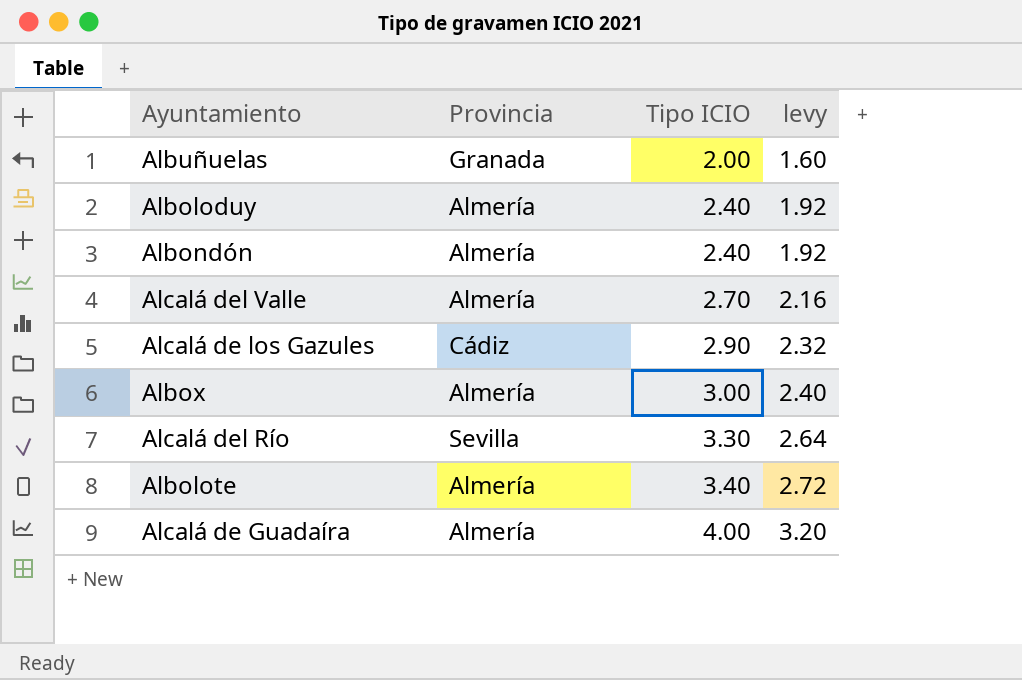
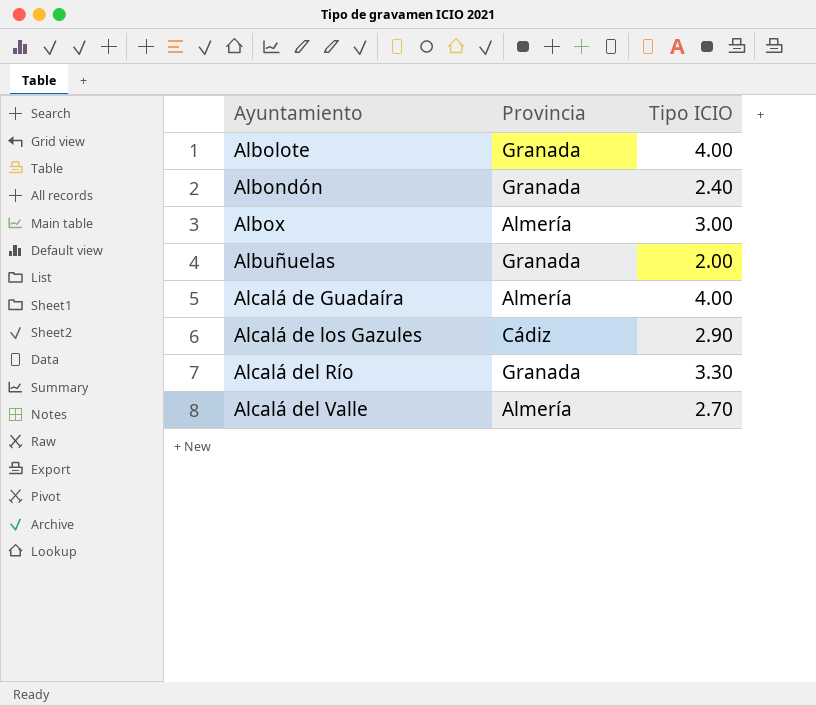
row order: Tipo ICIO ascending -> Ayuntamiento ascending
column levy | formula: [Tipo ICIO] * 0.8 -> none
row Alboloduy: Almería | 2.40 | 1.92 -> none
Albolote | Provincia: Almería -> Granada
Albolote | Tipo ICIO: 3.40 -> 4.00
Albondón | Provincia: Almería -> Granada
Alcalá del Río | Provincia: Sevilla -> Granada

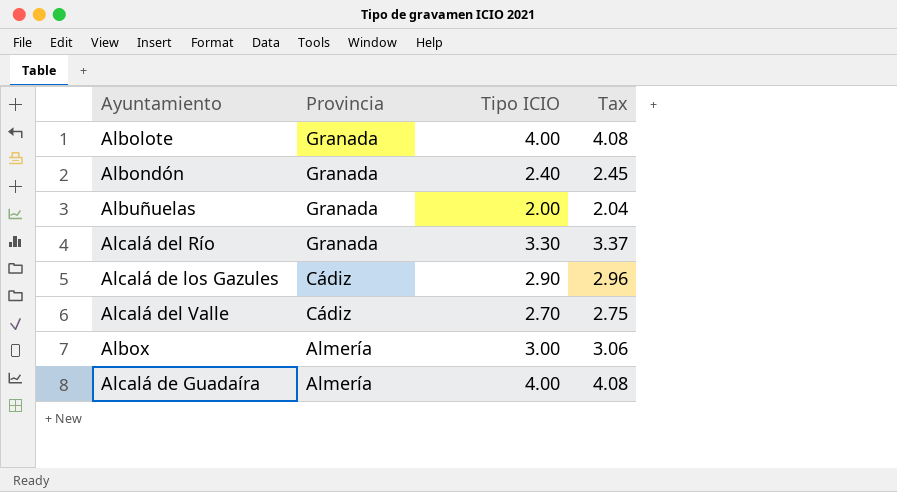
row order: Ayuntamiento ascending -> Provincia descending
column Tax | formula: none -> [Tipo ICIO] * 1.02
Alcalá del Valle | Provincia: Almería -> Cádiz

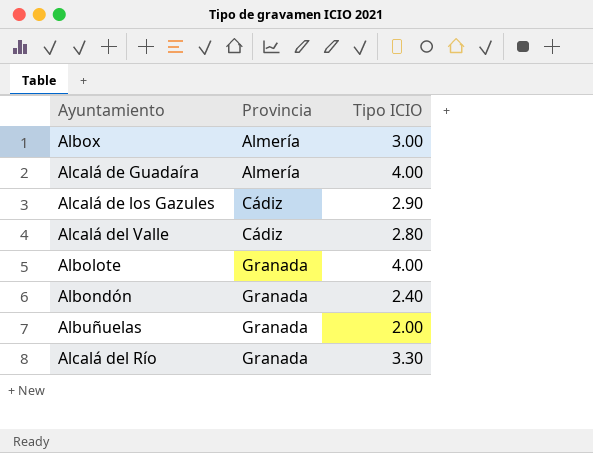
row order: Provincia descending -> Provincia ascending
column Tax | formula: [Tipo ICIO] * 1.02 -> none
Alcalá del Valle | Tipo ICIO: 2.70 -> 2.80

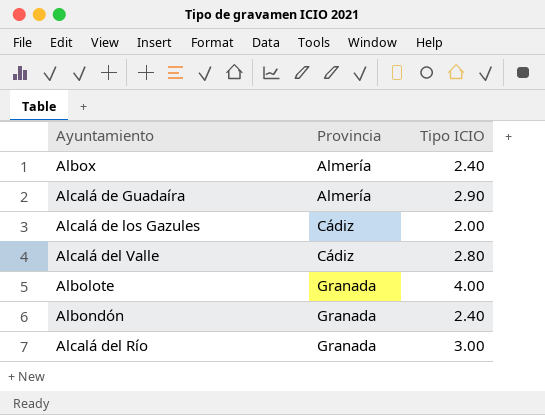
row Albuñuelas: Granada | 2.00 -> none
Albox | Tipo ICIO: 3.00 -> 2.40
Alcalá de Guadaíra | Tipo ICIO: 4.00 -> 2.90
Alcalá de los Gazules | Tipo ICIO: 2.90 -> 2.00
Alcalá del Río | Tipo ICIO: 3.30 -> 3.00

